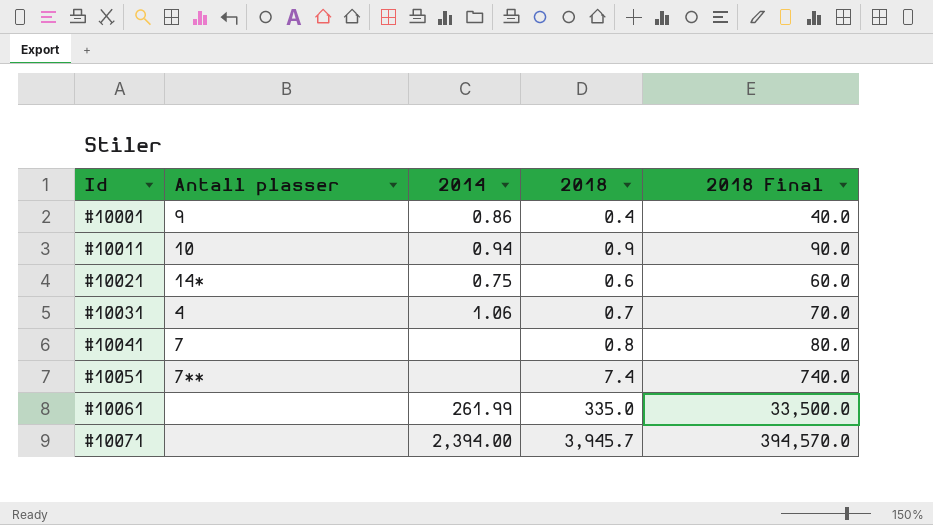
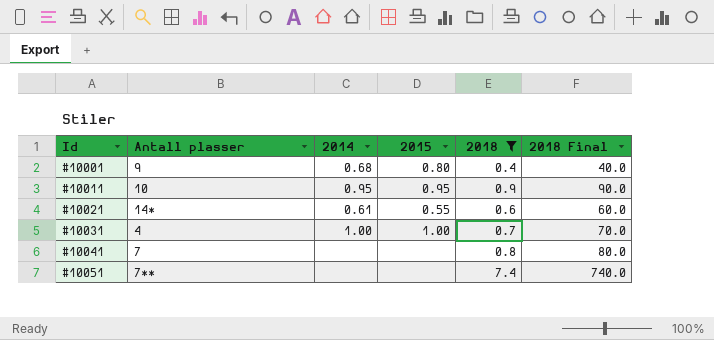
filter: none -> 2018 <= 7.4
column 2015 | position: none -> 4
#10001 | 2014: 0.86 -> 0.68
#10011 | 2014: 0.94 -> 0.95
#10021 | 2014: 0.75 -> 0.61
#10031 | 2014: 1.06 -> 1.00

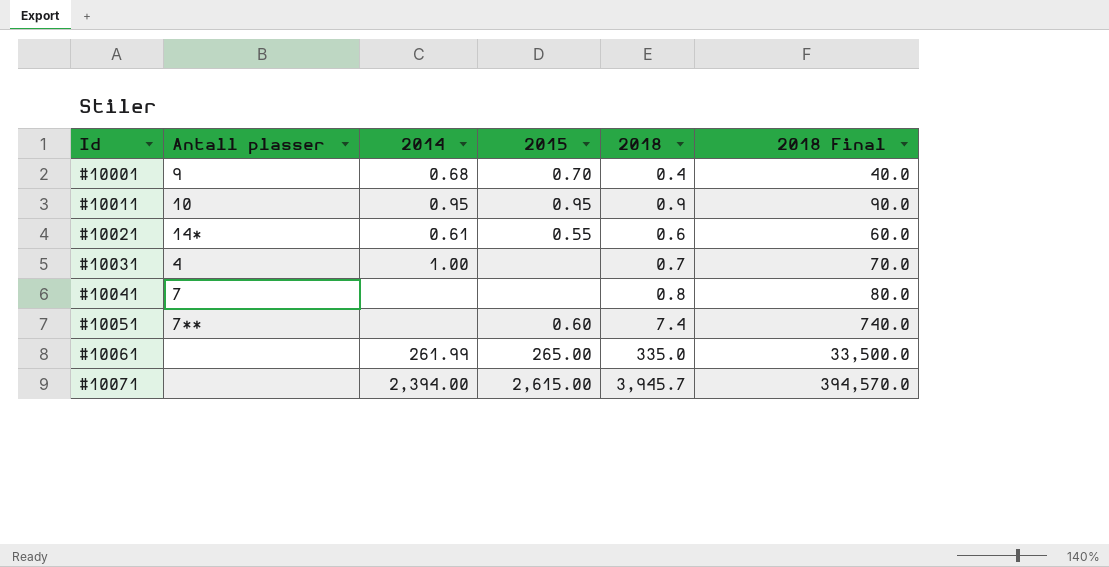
filter: 2018 <= 7.4 -> none
#10001 | 2015: 0.80 -> 0.70
#10031 | 2015: 1.00 -> none
#10051 | 2015: none -> 0.60

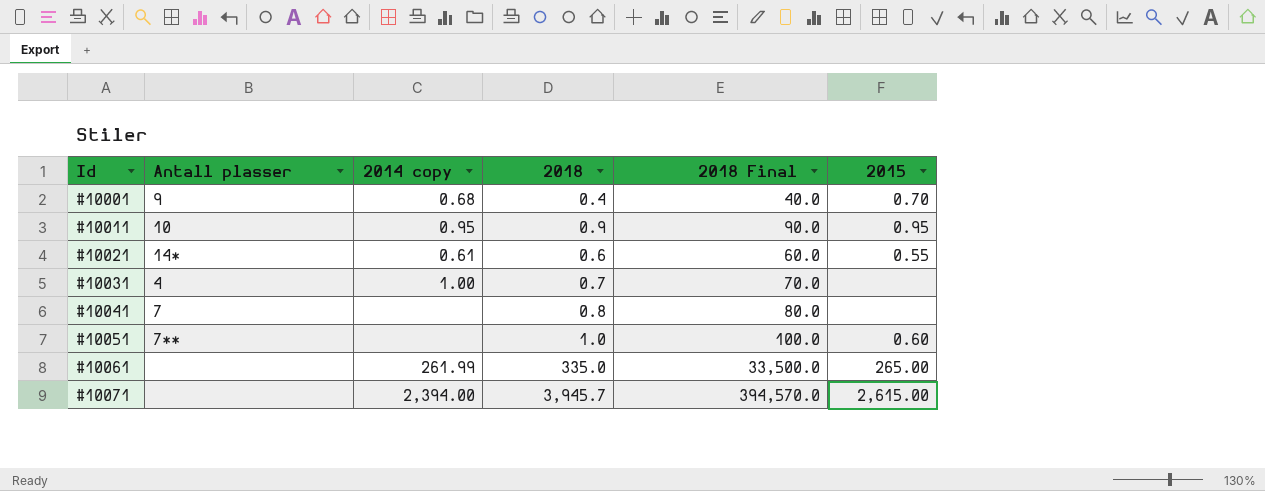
column name: 2014 -> 2014 copy
column 2015 | position: 4 -> 6
#10051 | 2018: 7.4 -> 1.0
#10051 | 2018 Final: 740.0 -> 100.0

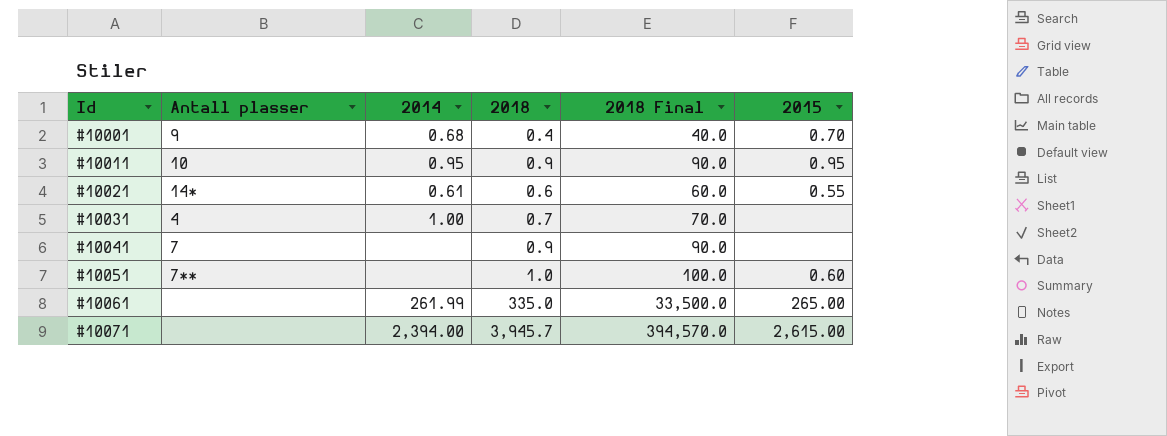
column name: 2014 copy -> 2014
#10041 | 2018: 0.8 -> 0.9
#10041 | 2018 Final: 80.0 -> 90.0

